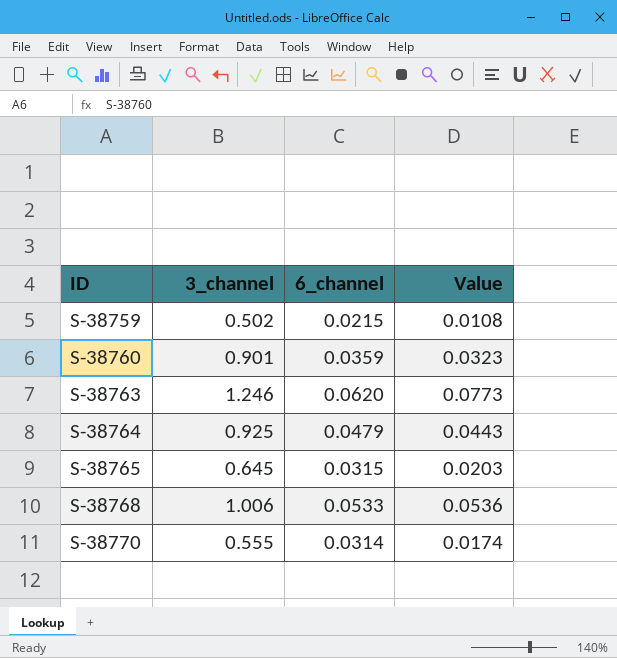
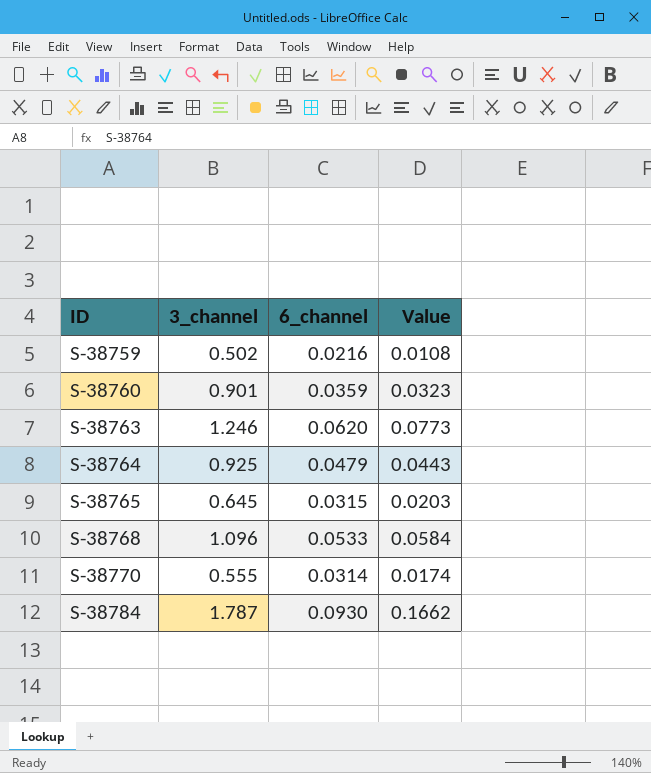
S-38759 | 6_channel: 0.0215 -> 0.0216
S-38768 | 3_channel: 1.006 -> 1.096
S-38768 | Value: 0.0536 -> 0.0584
row S-38784: none -> 1.787 | 0.0930 | 0.1662

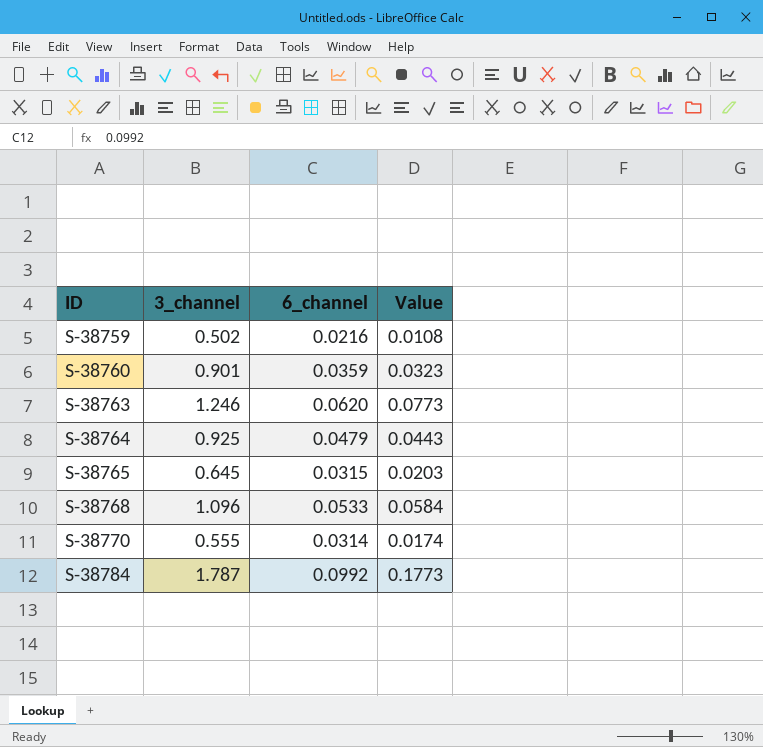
S-38784 | 6_channel: 0.0930 -> 0.0992
S-38784 | Value: 0.1662 -> 0.1773

